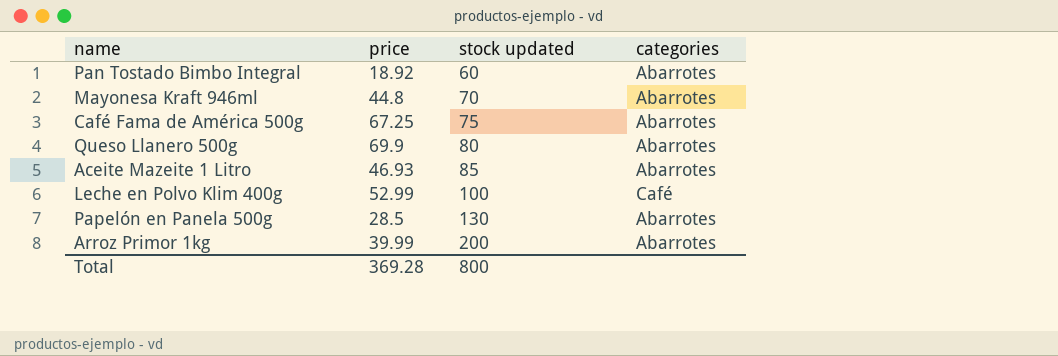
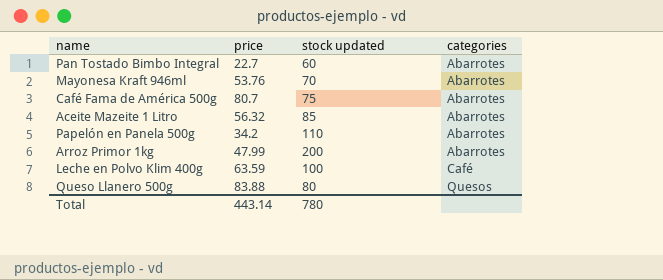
row order: stock updated ascending -> categories ascending
Pan Tostado Bimbo Integral | price: 18.92 -> 22.7
Mayonesa Kraft 946ml | price: 44.8 -> 53.76
Café Fama de América 500g | price: 67.25 -> 80.7
Aceite Mazeite 1 Litro | price: 46.93 -> 56.32
Papelón en Panela 500g | price: 28.5 -> 34.2
Papelón en Panela 500g | stock updated: 130 -> 110
Arroz Primor 1kg | price: 39.99 -> 47.99
Leche en Polvo Klim 400g | price: 52.99 -> 63.59
Queso Llanero 500g | price: 69.9 -> 83.88
Queso Llanero 500g | categories: Abarrotes -> Quesos
Total | price: 369.28 -> 443.14
Total | stock updated: 800 -> 780

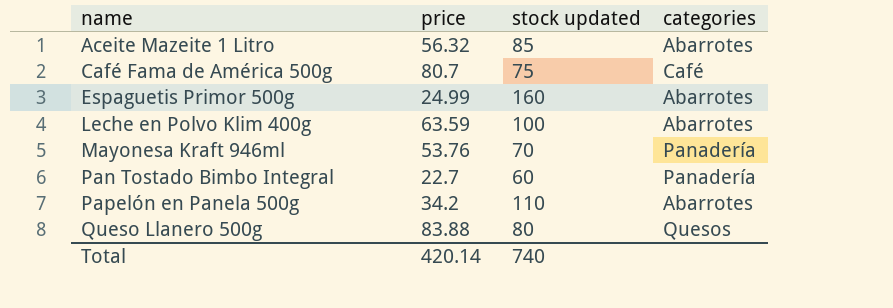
row order: categories ascending -> name ascending
row Arroz Primor 1kg: 47.99 | 200 | Abarrotes -> none
Café Fama de América 500g | categories: Abarrotes -> Café
row Espaguetis Primor 500g: none -> 24.99 | 160 | Abarrotes
Leche en Polvo Klim 400g | categories: Café -> Abarrotes
Mayonesa Kraft 946ml | categories: Abarrotes -> Panadería
Pan Tostado Bimbo Integral | categories: Abarrotes -> Panadería
Total | price: 443.14 -> 420.14
Total | stock updated: 780 -> 740

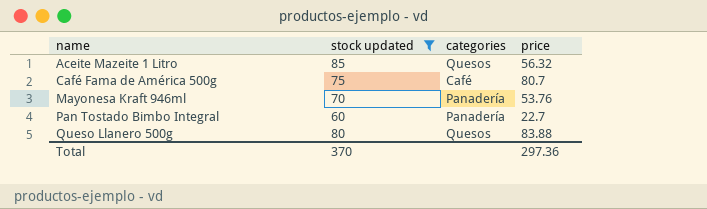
filter: none -> stock updated <= 85
column price | position: 2 -> 4
Aceite Mazeite 1 Litro | categories: Abarrotes -> Quesos
Total | stock updated: 740 -> 370
Total | price: 420.14 -> 297.36

